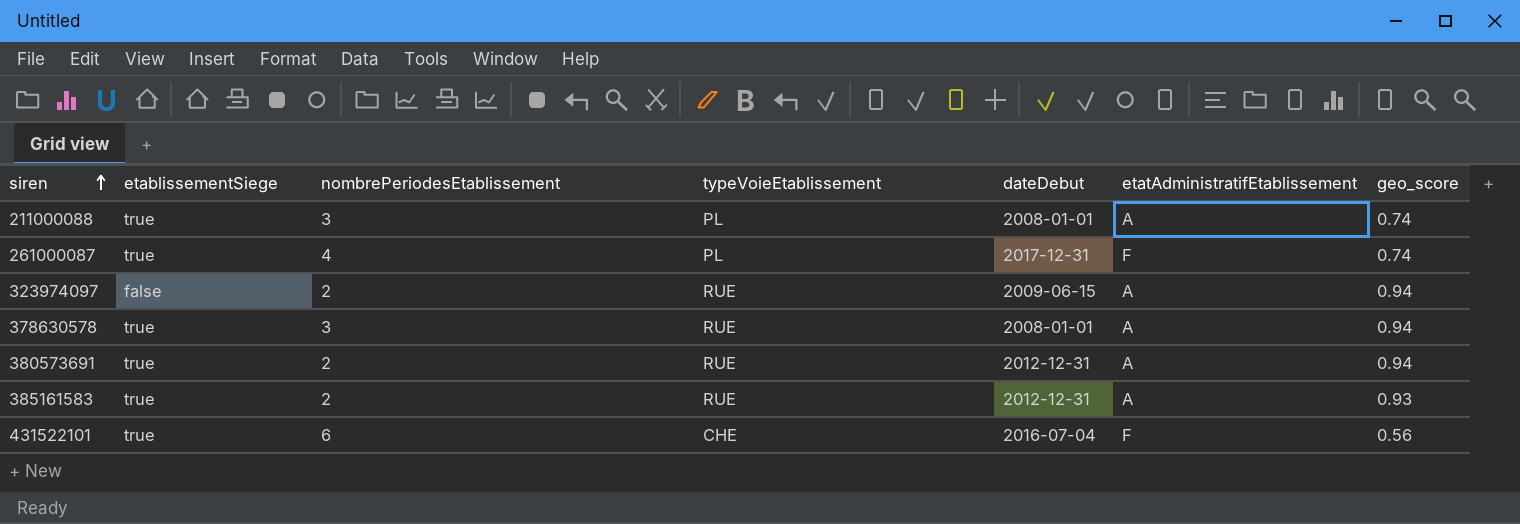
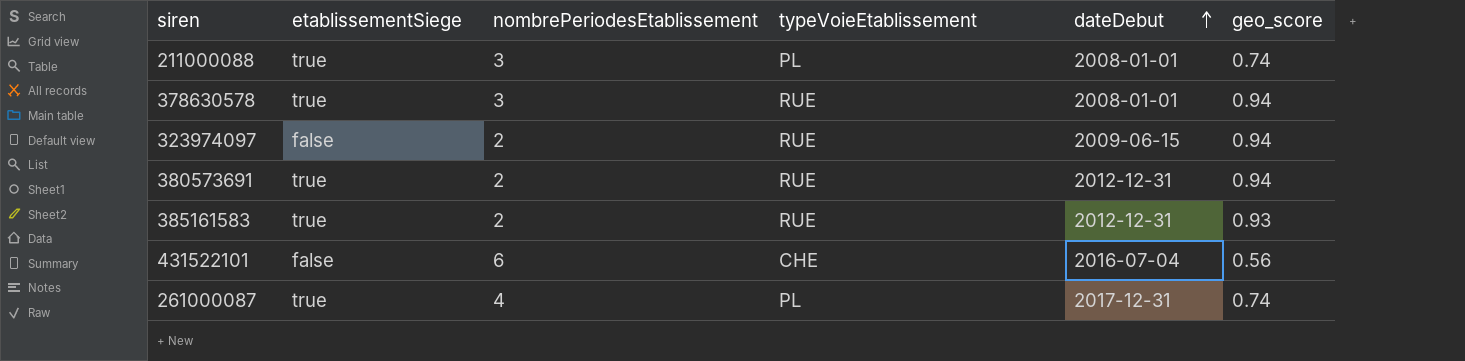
row order: siren ascending -> dateDebut ascending
column etatAdministratifEtablissement | position: 6 -> none
431522101 | etablissementSiege: true -> false

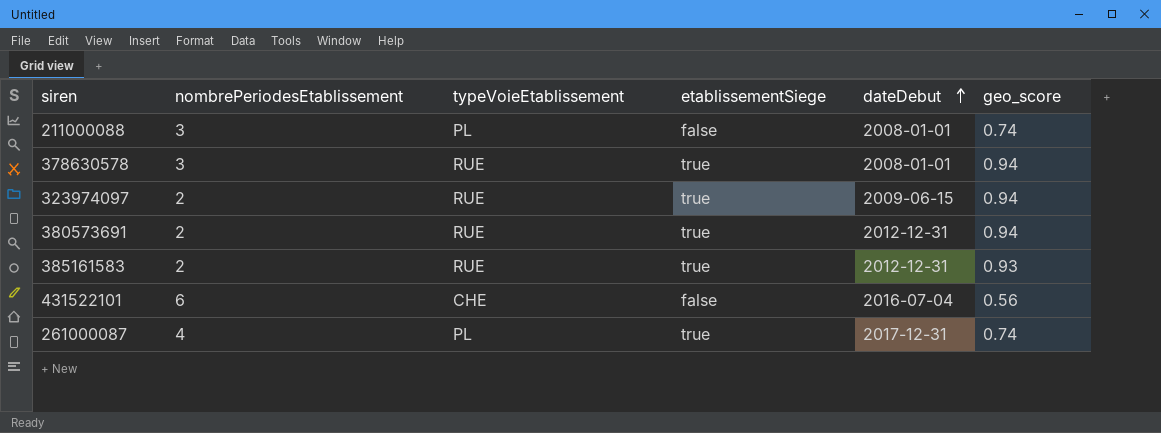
column etablissementSiege | position: 2 -> 4
211000088 | etablissementSiege: true -> false
323974097 | etablissementSiege: false -> true

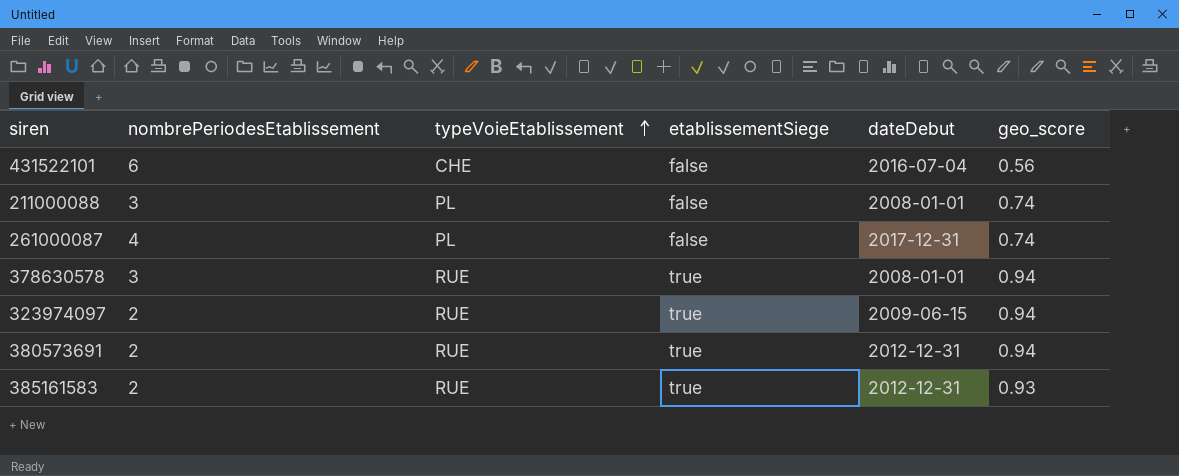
row order: dateDebut ascending -> typeVoieEtablissement ascending
261000087 | etablissementSiege: true -> false

